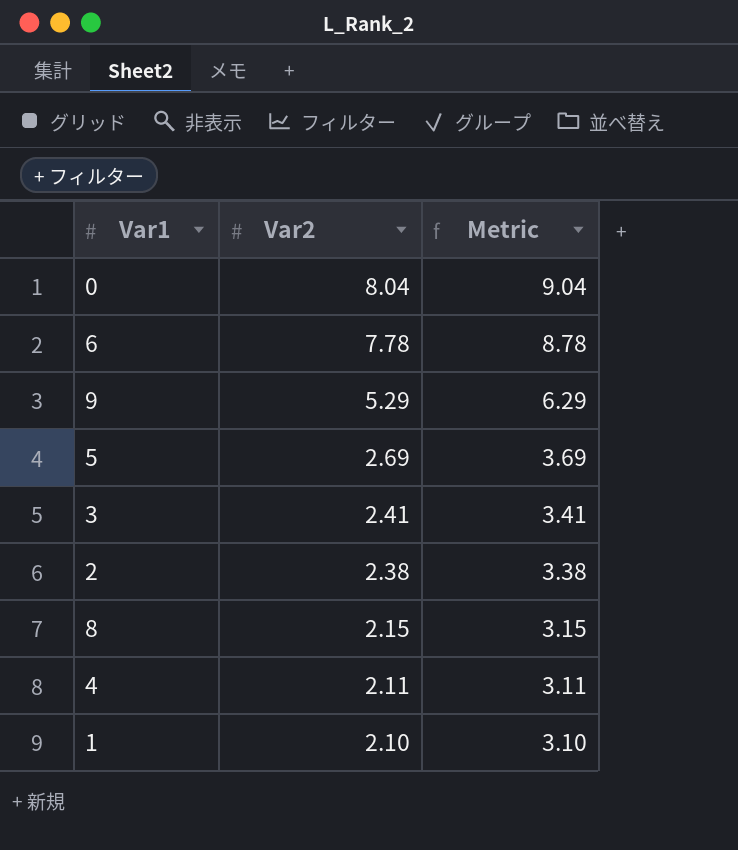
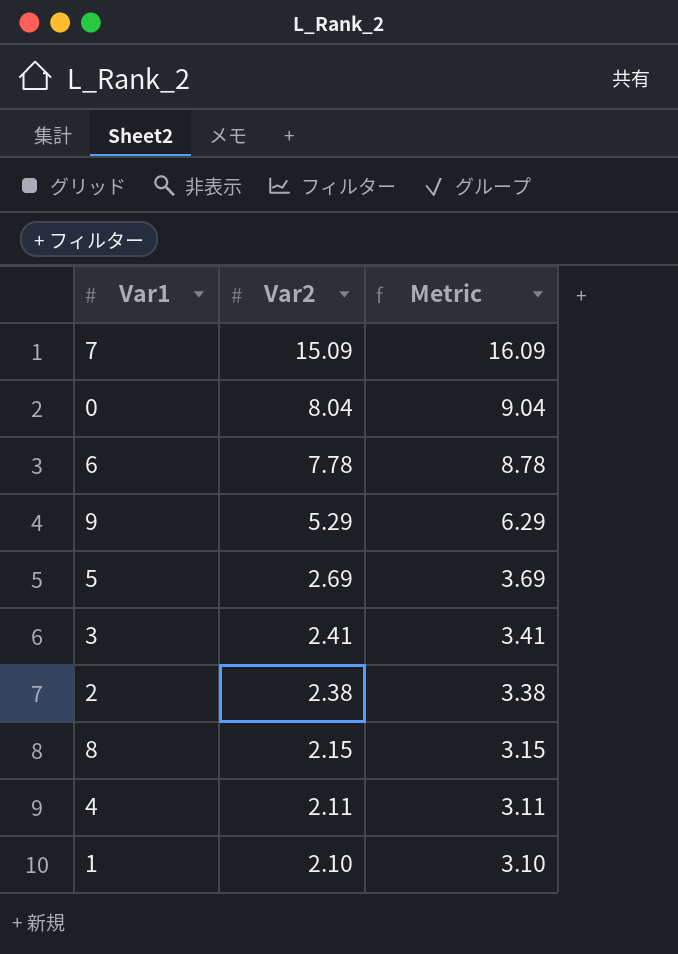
row 7: none -> 15.09 | 16.09

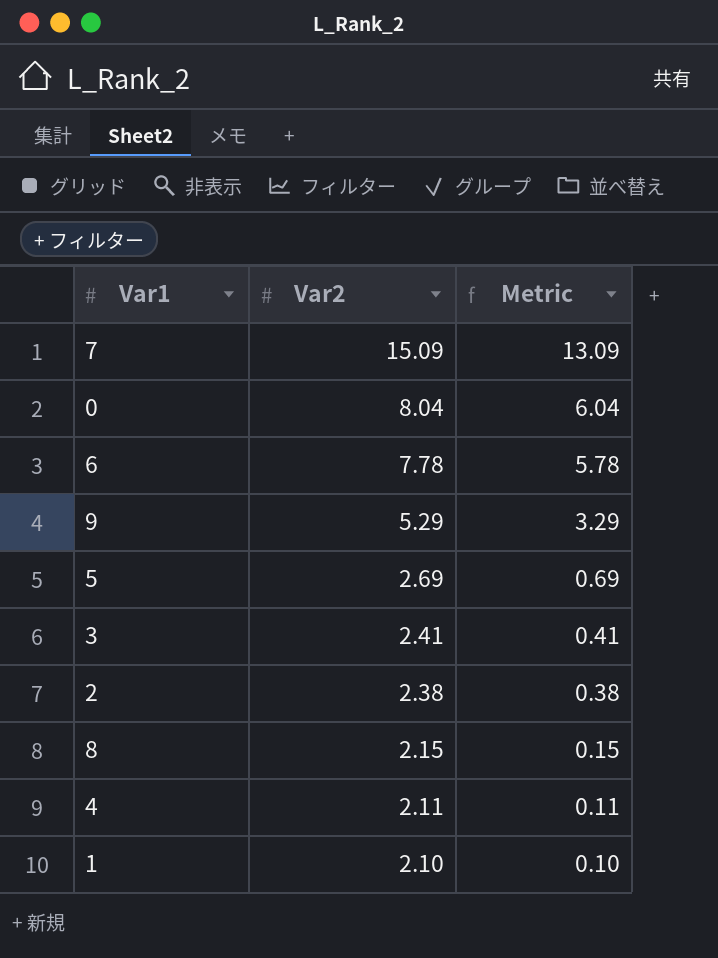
column Metric | formula: [Var2] + 1 -> [Var2] - 2

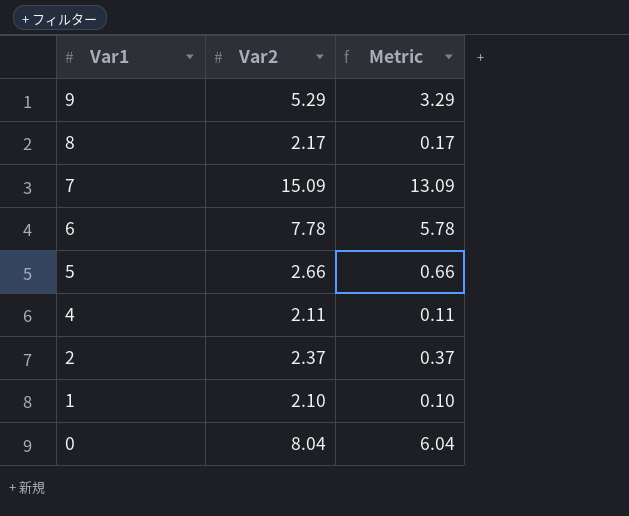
row order: Var2 descending -> Var1 descending
row 3: 2.41 | 0.41 -> none
8 | Var2: 2.15 -> 2.17
8 | Metric: 0.15 -> 0.17
5 | Var2: 2.69 -> 2.66
5 | Metric: 0.69 -> 0.66
2 | Var2: 2.38 -> 2.37
2 | Metric: 0.38 -> 0.37

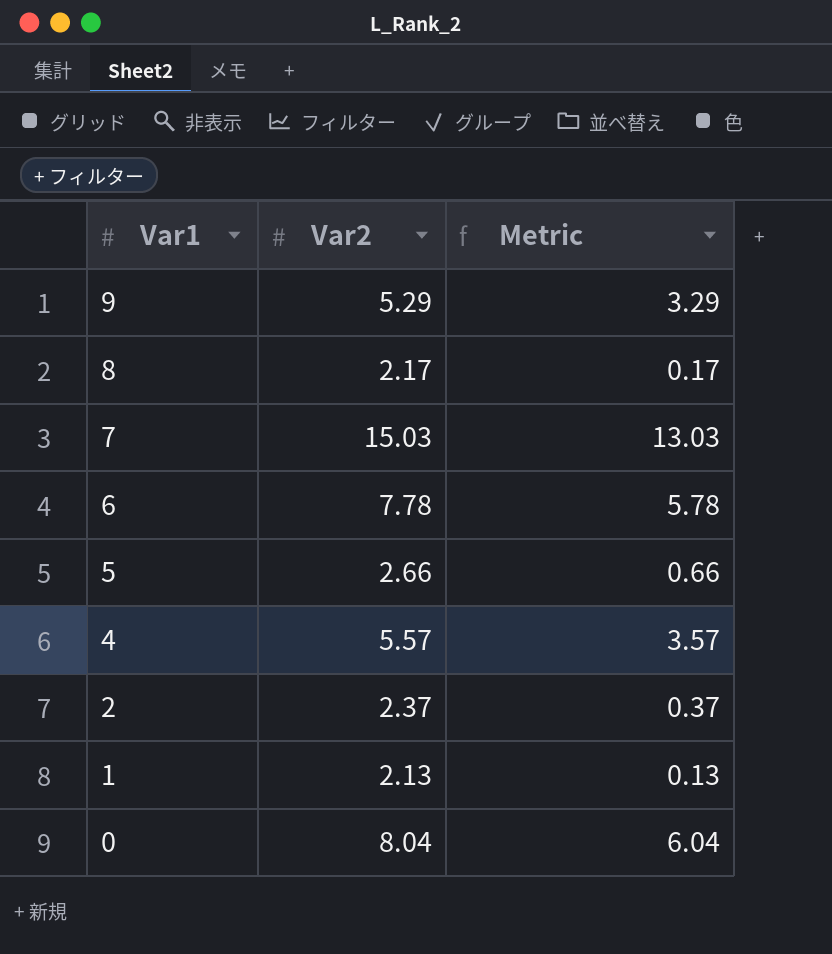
7 | Var2: 15.09 -> 15.03
7 | Metric: 13.09 -> 13.03
4 | Var2: 2.11 -> 5.57
4 | Metric: 0.11 -> 3.57
1 | Var2: 2.10 -> 2.13
1 | Metric: 0.10 -> 0.13

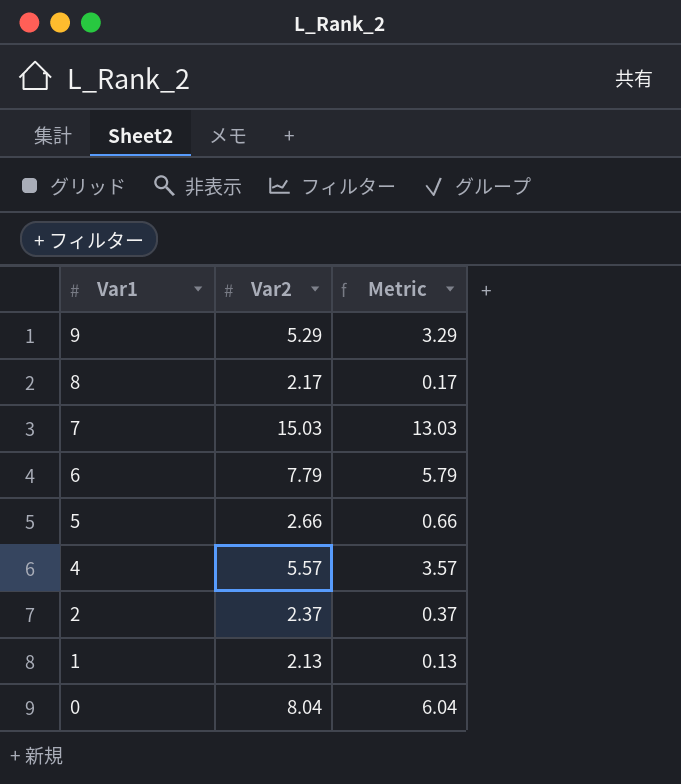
6 | Var2: 7.78 -> 7.79
6 | Metric: 5.78 -> 5.79

